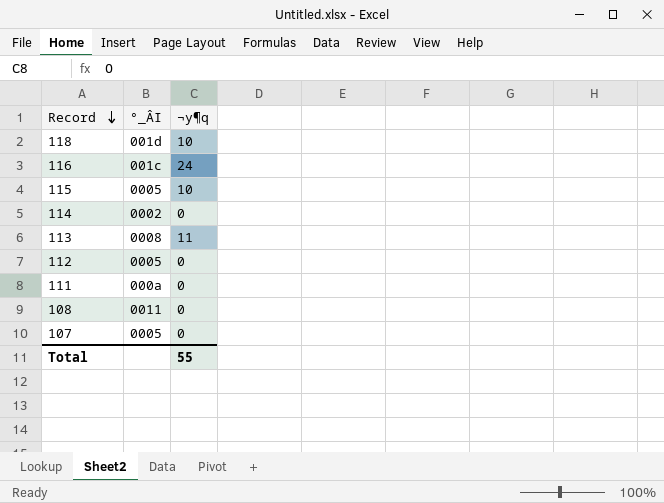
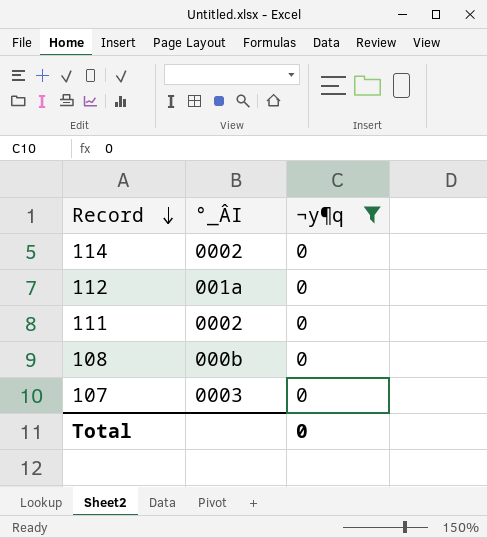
filter: none -> ¬y¶q = 0
112 | °_ÂI: 0005 -> 001a
111 | °_ÂI: 000a -> 0002
108 | °_ÂI: 0011 -> 000b
107 | °_ÂI: 0005 -> 0003
Total | ¬y¶q: 55 -> 0

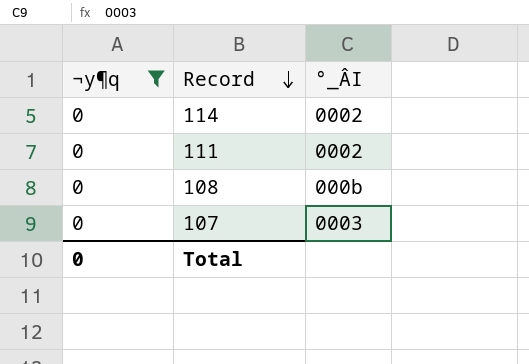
column ¬y¶q | position: 3 -> 1
row 112: 001a | 0 -> none

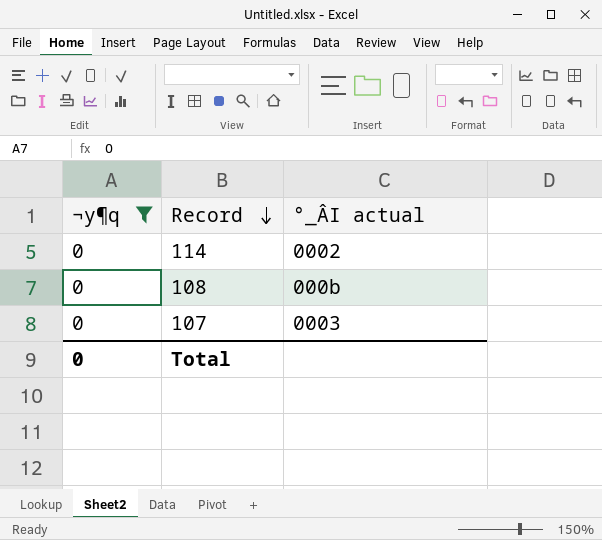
column name: °_ÂI -> °_ÂI actual
row 111: 0 | 0002 -> none

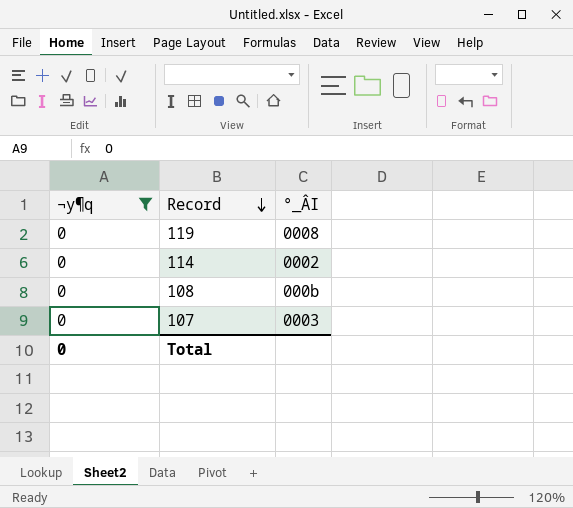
column name: °_ÂI actual -> °_ÂI
row 119: none -> 0 | 0008

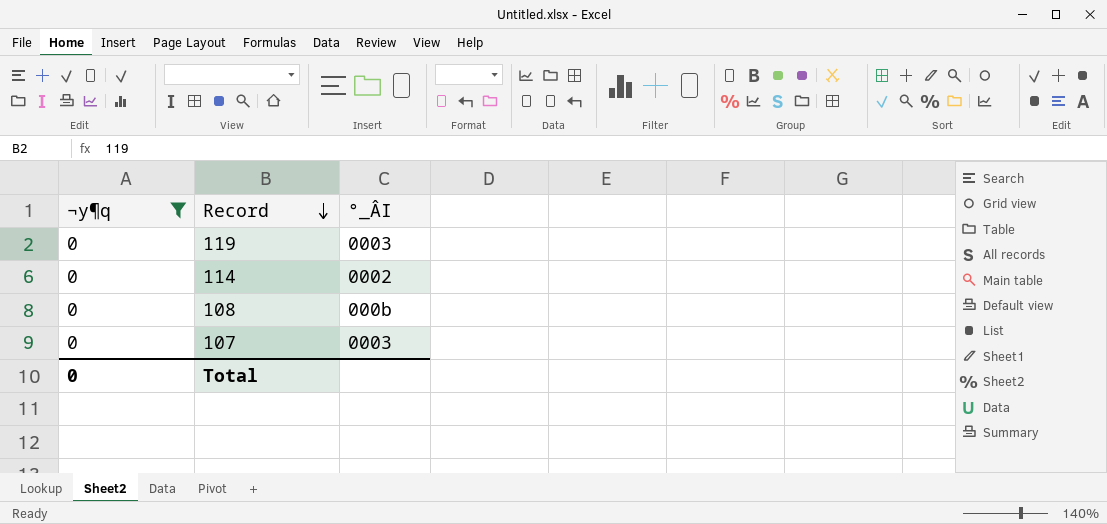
119 | °_ÂI: 0008 -> 0003

